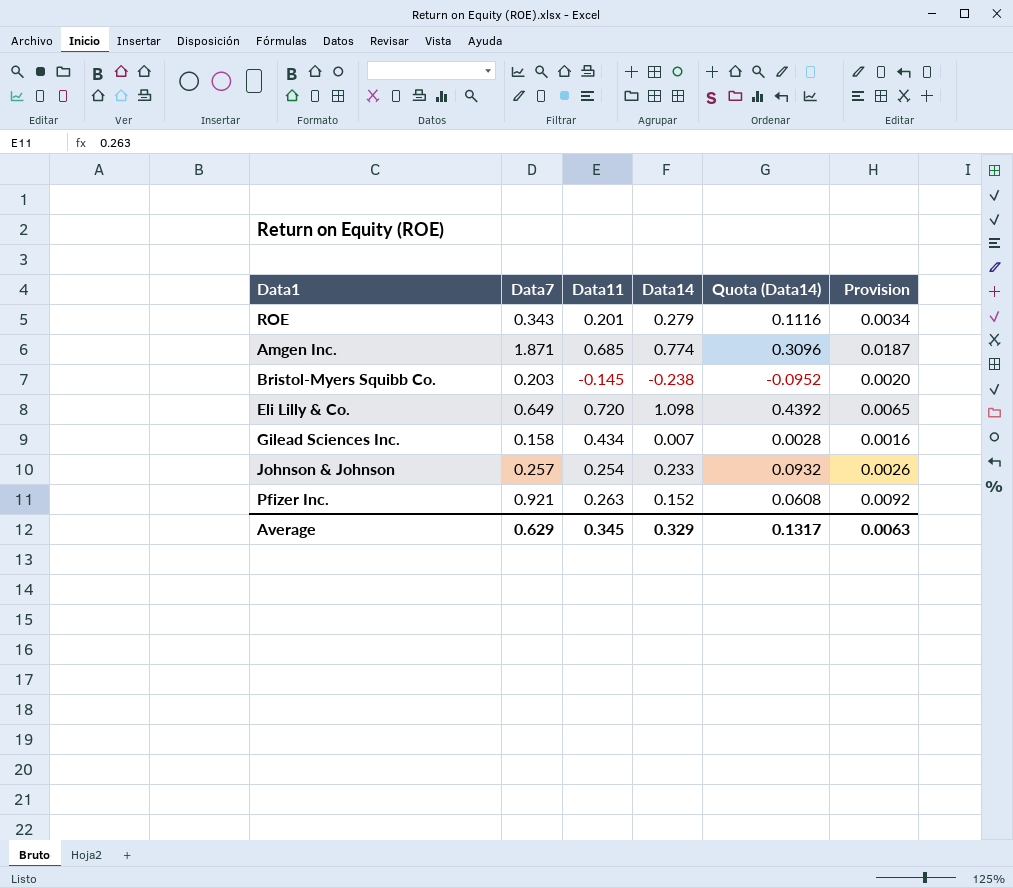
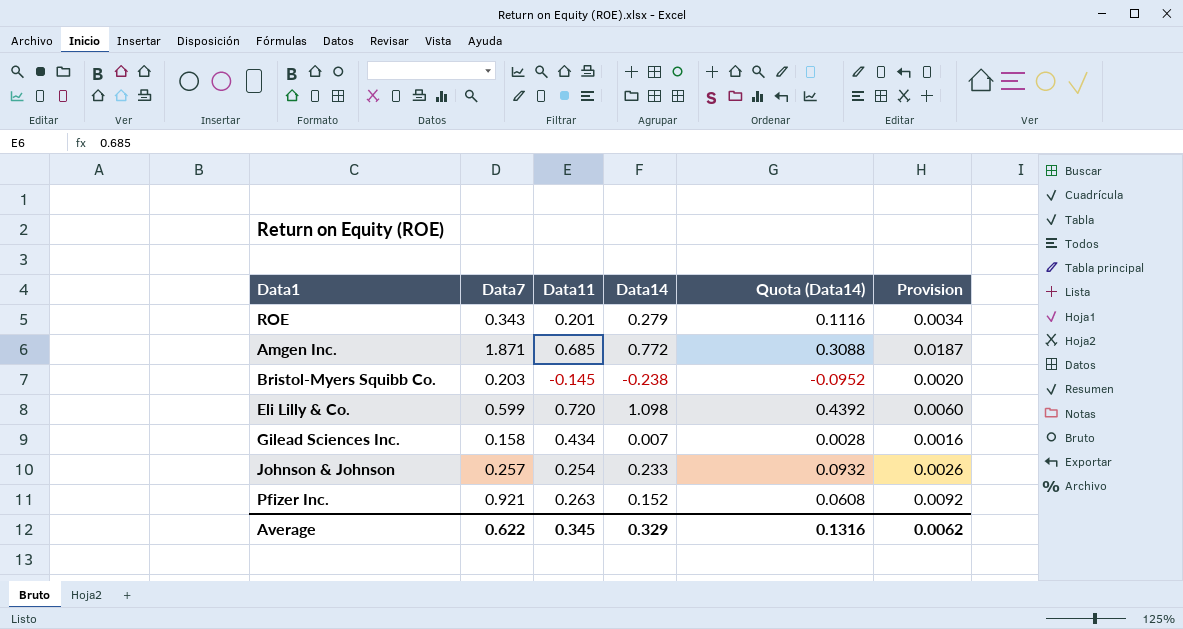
Amgen Inc. | Data14: 0.774 -> 0.772
Amgen Inc. | Quota (Data14): 0.3096 -> 0.3088
Eli Lilly & Co. | Data7: 0.649 -> 0.599
Eli Lilly & Co. | Provision: 0.0065 -> 0.0060
Average | Data7: 0.629 -> 0.622
Average | Quota (Data14): 0.1317 -> 0.1316
Average | Provision: 0.0063 -> 0.0062

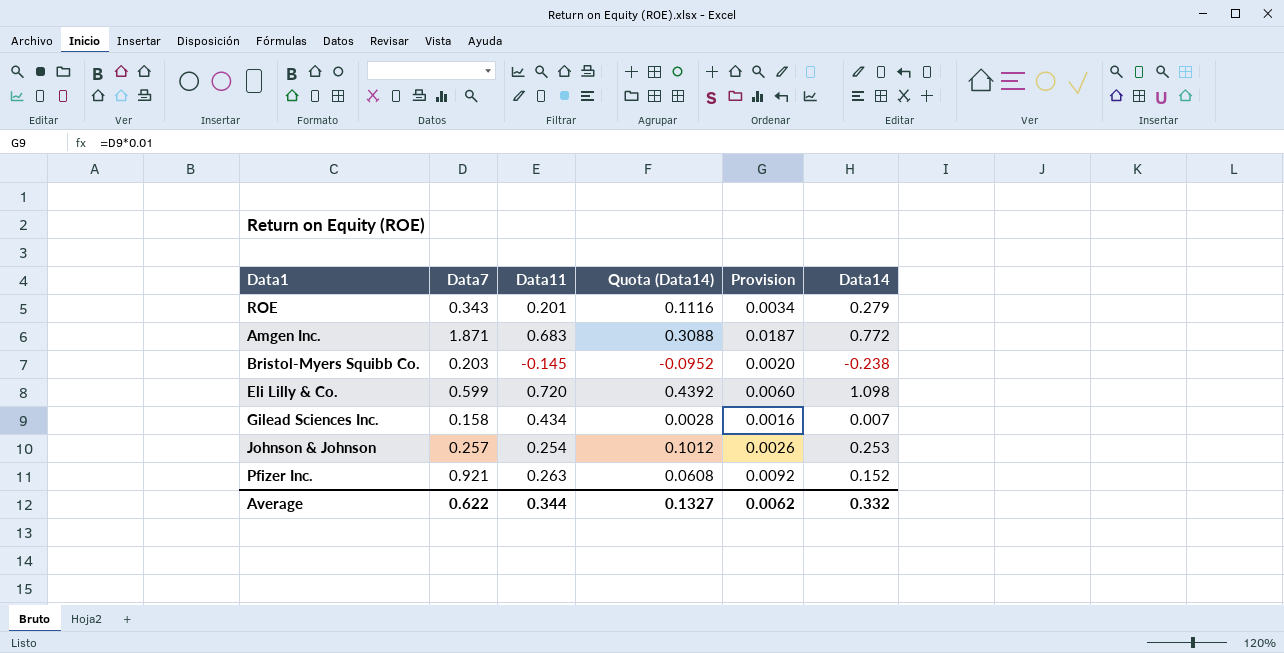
column Data14 | position: 4 -> 6
Amgen Inc. | Data11: 0.685 -> 0.683
Johnson & Johnson | Quota (Data14): 0.0932 -> 0.1012
Johnson & Johnson | Data14: 0.233 -> 0.253
Average | Data11: 0.345 -> 0.344
Average | Quota (Data14): 0.1316 -> 0.1327
Average | Data14: 0.329 -> 0.332

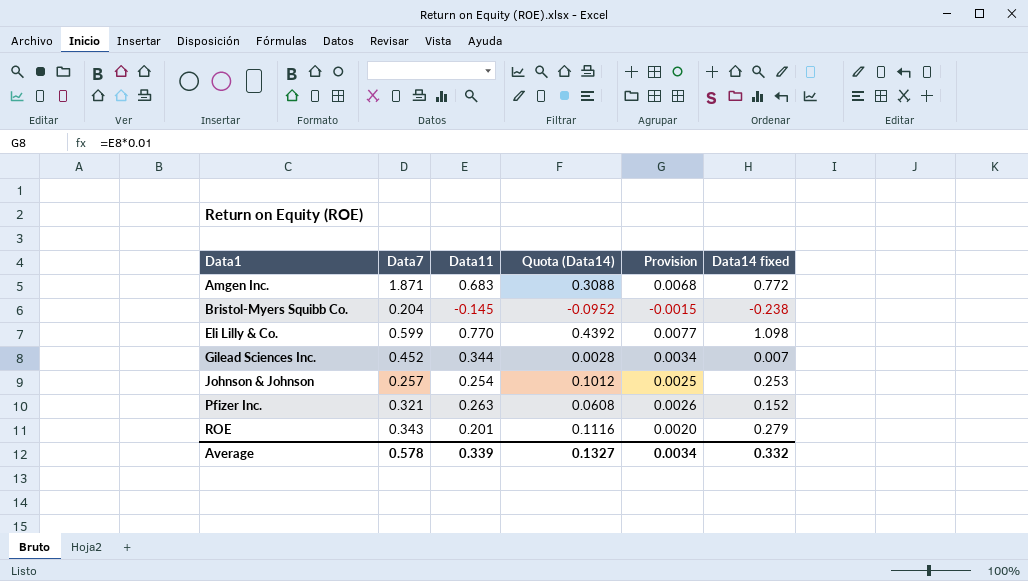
row order: none -> Data1 ascending
column Provision | formula: [Data7] * 0.01 -> [Data11] * 0.01
column name: Data14 -> Data14 fixed
Bristol-Myers Squibb Co. | Data7: 0.203 -> 0.204
Eli Lilly & Co. | Data11: 0.720 -> 0.770
Gilead Sciences Inc. | Data7: 0.158 -> 0.452
Gilead Sciences Inc. | Data11: 0.434 -> 0.344
Pfizer Inc. | Data7: 0.921 -> 0.321
Average | Data7: 0.622 -> 0.578
Average | Data11: 0.344 -> 0.339
Average | Provision: 0.0062 -> 0.0034

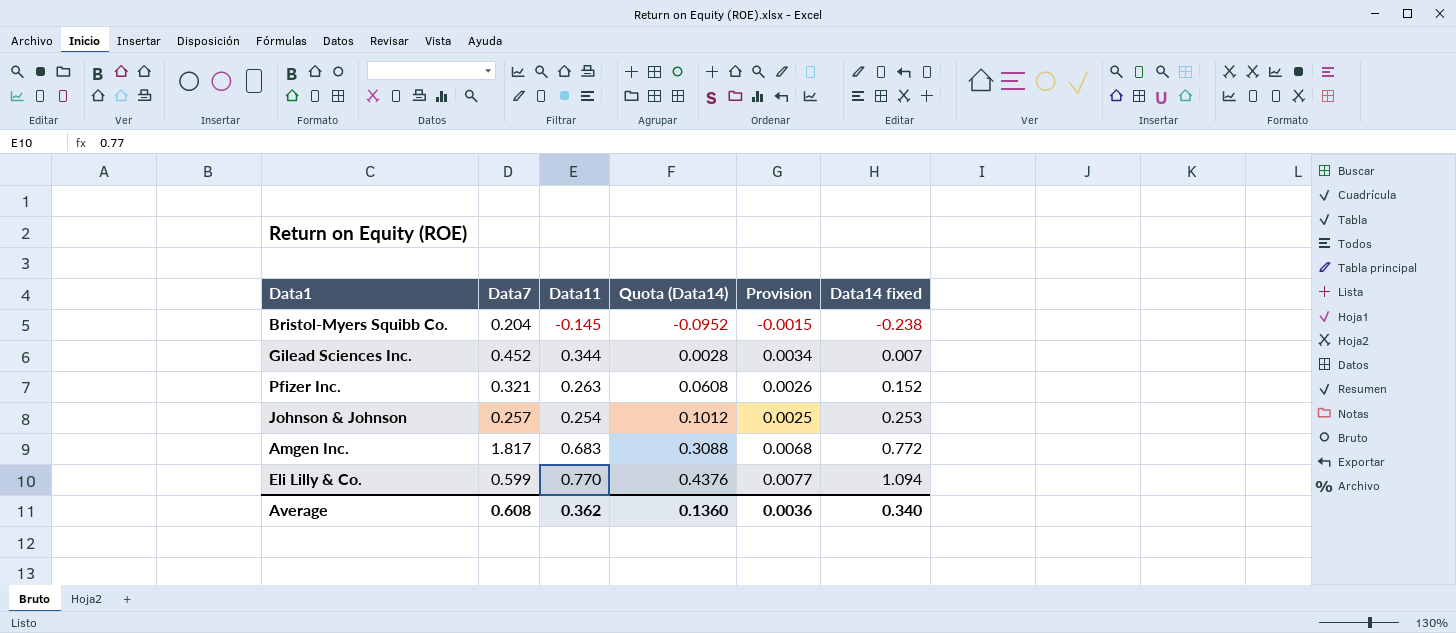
row order: Data1 ascending -> Quota (Data14) ascending
row ROE: 0.343 | 0.201 | 0.1116 | 0.0020 | 0.279 -> none
Amgen Inc. | Data7: 1.871 -> 1.817
Eli Lilly & Co. | Quota (Data14): 0.4392 -> 0.4376
Eli Lilly & Co. | Data14 fixed: 1.098 -> 1.094
Average | Data7: 0.578 -> 0.608
Average | Data11: 0.339 -> 0.362
Average | Quota (Data14): 0.1327 -> 0.1360
Average | Provision: 0.0034 -> 0.0036
Average | Data14 fixed: 0.332 -> 0.340

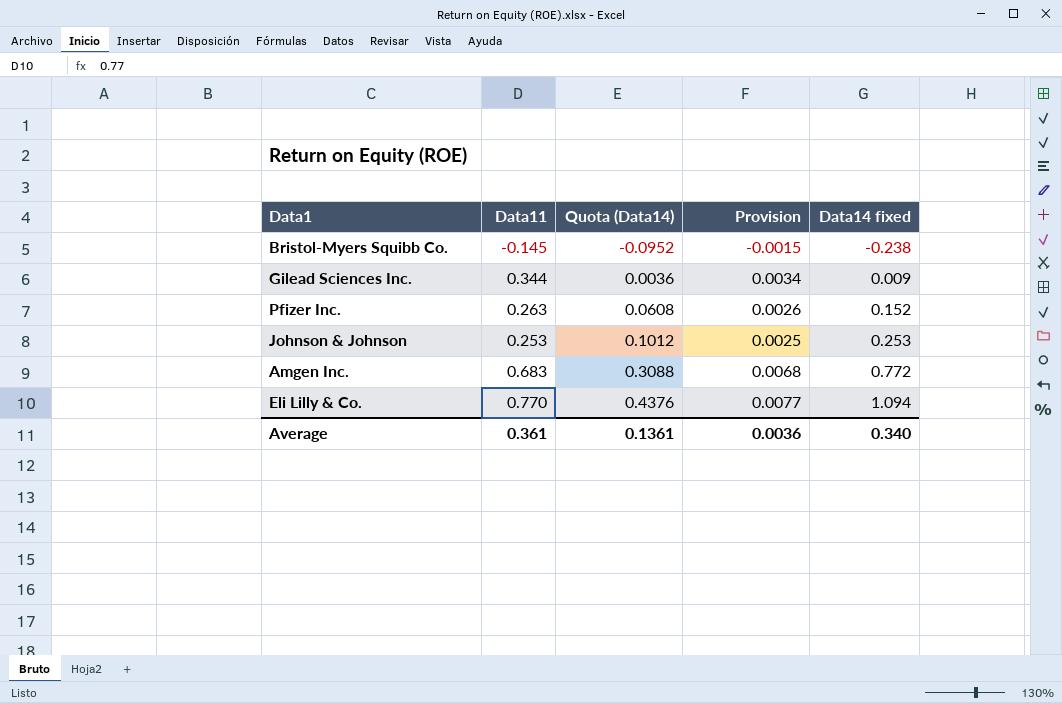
column Data7 | position: 2 -> none
Gilead Sciences Inc. | Quota (Data14): 0.0028 -> 0.0036
Gilead Sciences Inc. | Data14 fixed: 0.007 -> 0.009
Johnson & Johnson | Data11: 0.254 -> 0.253
Average | Data11: 0.362 -> 0.361
Average | Quota (Data14): 0.1360 -> 0.1361

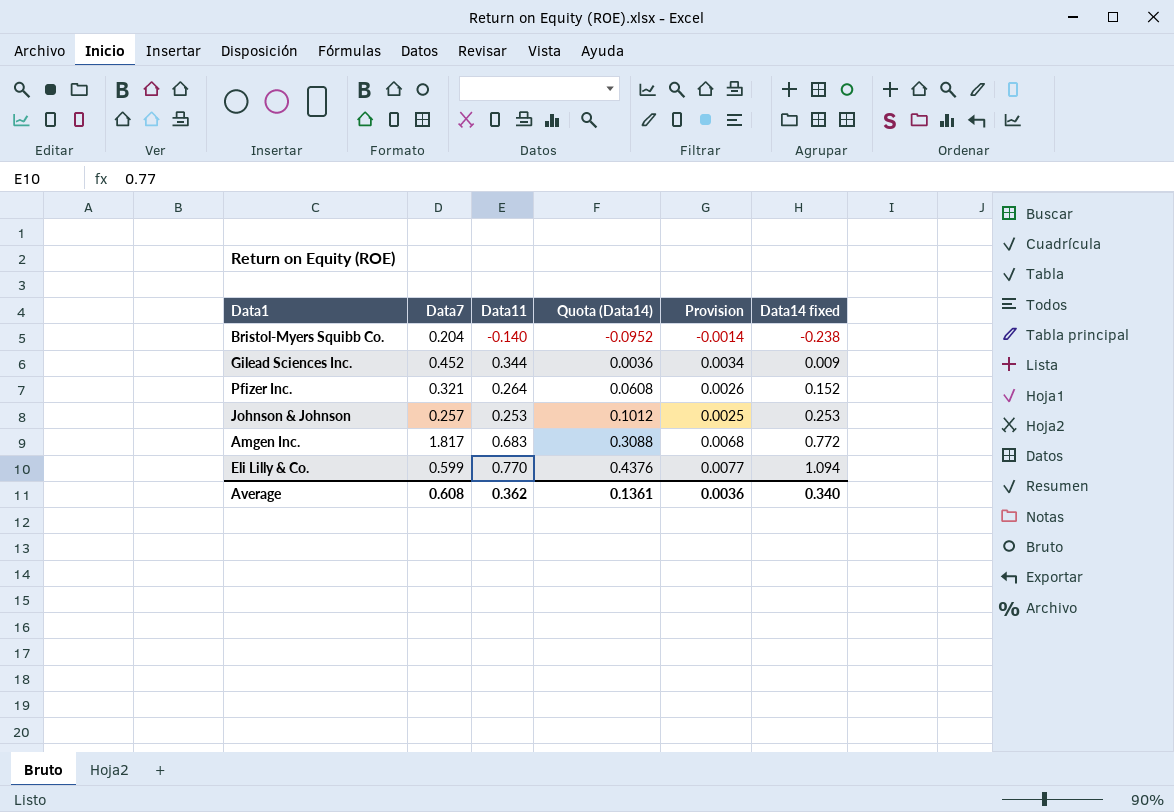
column Data7 | position: none -> 2
Bristol-Myers Squibb Co. | Data11: -0.145 -> -0.140
Bristol-Myers Squibb Co. | Provision: -0.0015 -> -0.0014
Pfizer Inc. | Data11: 0.263 -> 0.264
Average | Data11: 0.361 -> 0.362

